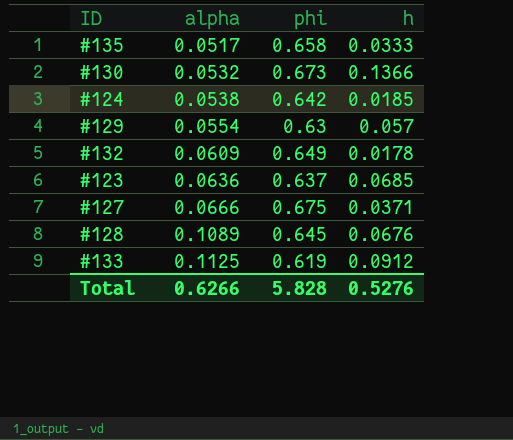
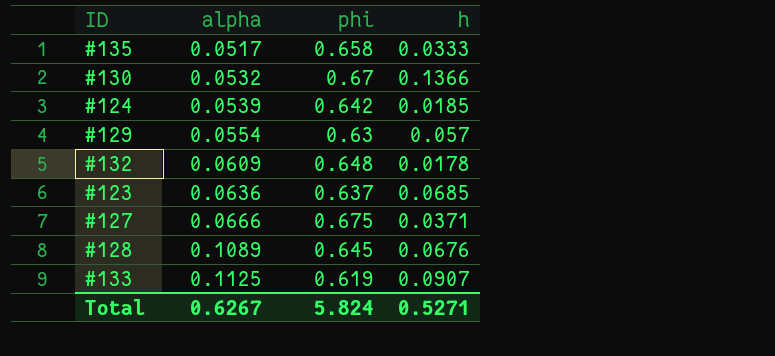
#130 | phi: 0.673 -> 0.67
#124 | alpha: 0.0538 -> 0.0539
#132 | phi: 0.649 -> 0.648
#133 | h: 0.0912 -> 0.0907
Total | alpha: 0.6266 -> 0.6267
Total | phi: 5.828 -> 5.824
Total | h: 0.5276 -> 0.5271

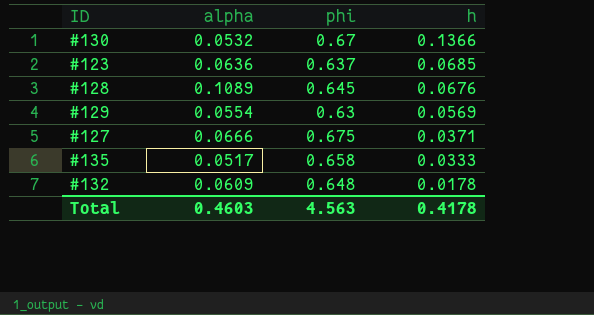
row order: alpha ascending -> h descending
row #124: 0.0539 | 0.642 | 0.0185 -> none
row #133: 0.1125 | 0.619 | 0.0907 -> none
#129 | h: 0.057 -> 0.0569
Total | alpha: 0.6267 -> 0.4603
Total | phi: 5.824 -> 4.563
Total | h: 0.5271 -> 0.4178

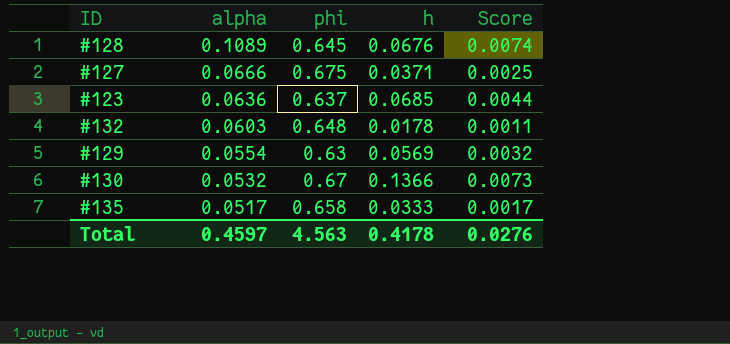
row order: h descending -> alpha descending
column Score | formula: none -> [alpha] * [h]
#132 | alpha: 0.0609 -> 0.0603
Total | alpha: 0.4603 -> 0.4597

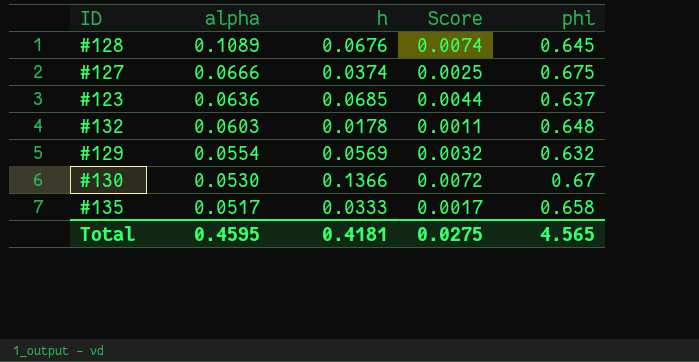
column phi | position: 3 -> 5
#127 | h: 0.0371 -> 0.0374
#129 | phi: 0.63 -> 0.632
#130 | alpha: 0.0532 -> 0.0530
#130 | Score: 0.0073 -> 0.0072
Total | alpha: 0.4597 -> 0.4595
Total | h: 0.4178 -> 0.4181
Total | Score: 0.0276 -> 0.0275
Total | phi: 4.563 -> 4.565

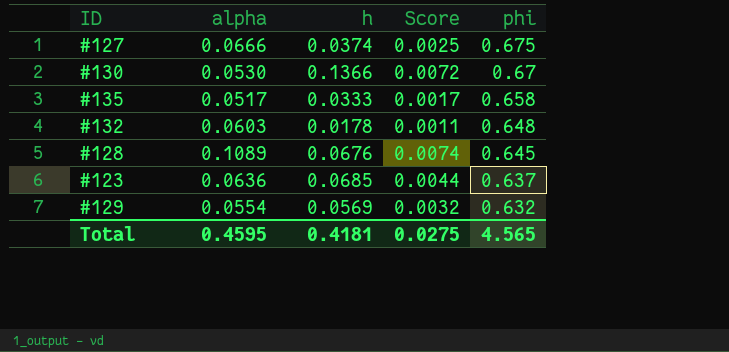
row order: alpha descending -> phi descending

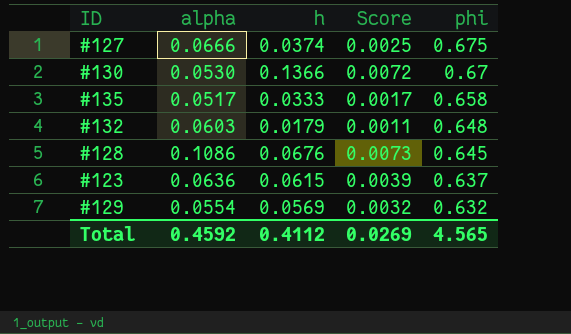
#132 | h: 0.0178 -> 0.0179
#128 | alpha: 0.1089 -> 0.1086
#128 | Score: 0.0074 -> 0.0073
#123 | h: 0.0685 -> 0.0615
#123 | Score: 0.0044 -> 0.0039
Total | alpha: 0.4595 -> 0.4592
Total | h: 0.4181 -> 0.4112
Total | Score: 0.0275 -> 0.0269

